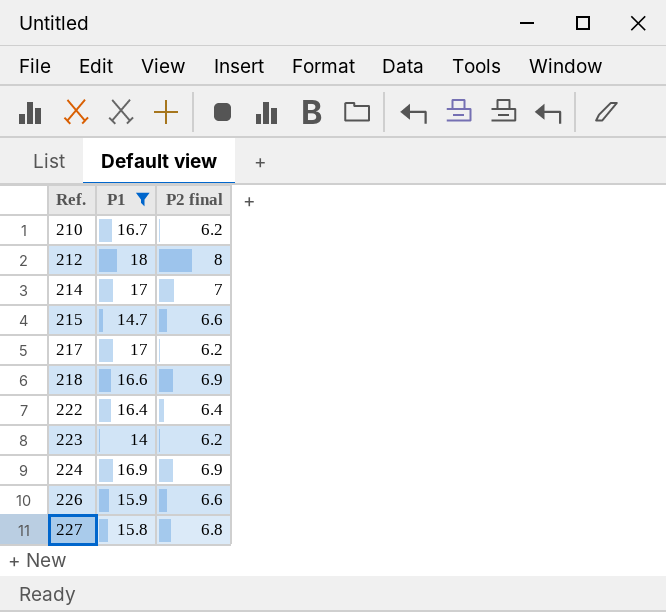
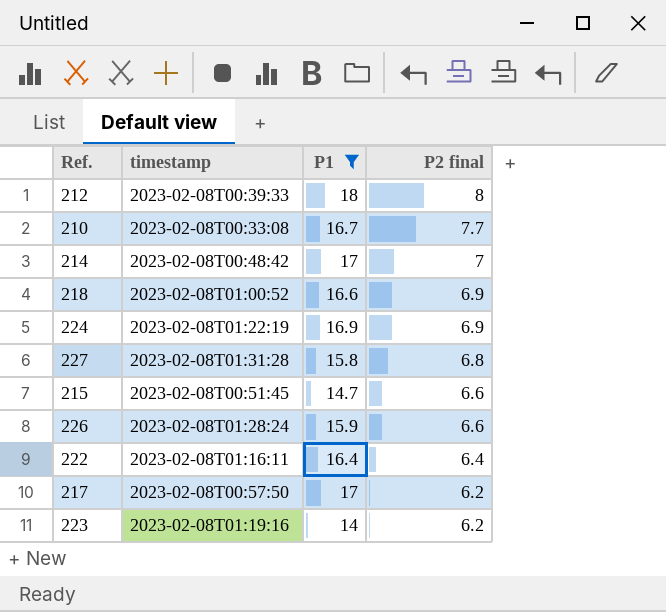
row order: Ref. ascending -> P2 final descending
column timestamp | position: none -> 2
210 | P2 final: 6.2 -> 7.7

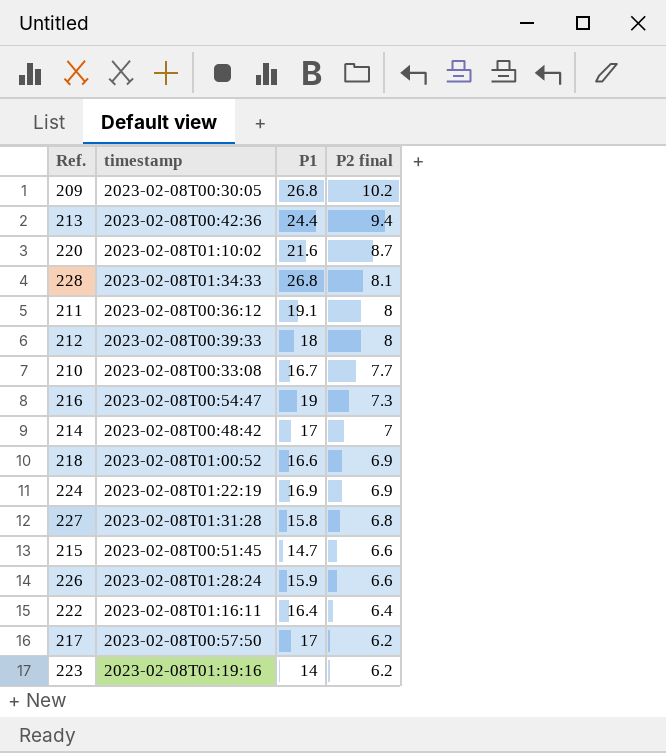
filter: P1 <= 18 -> none

